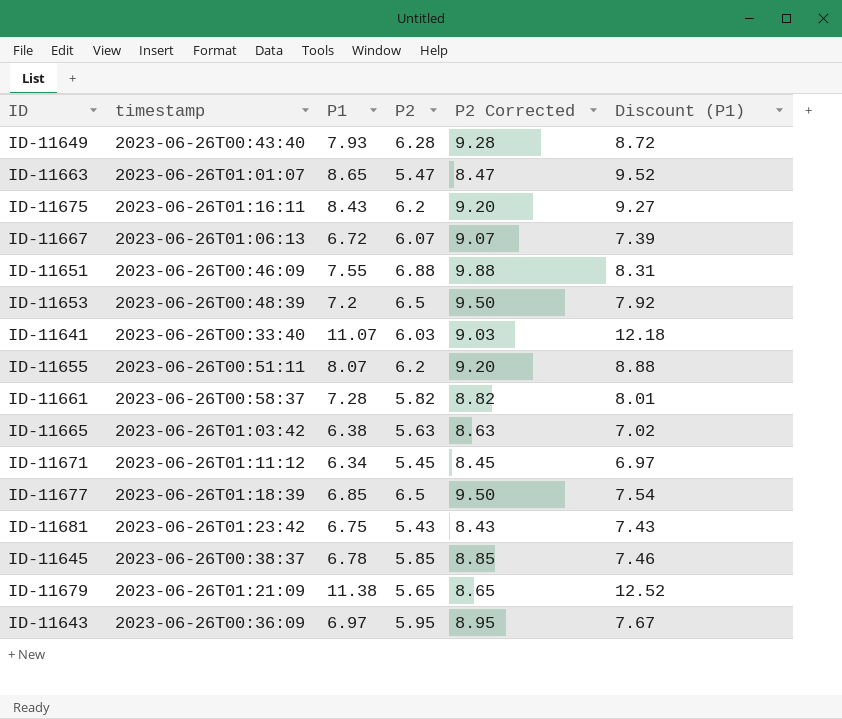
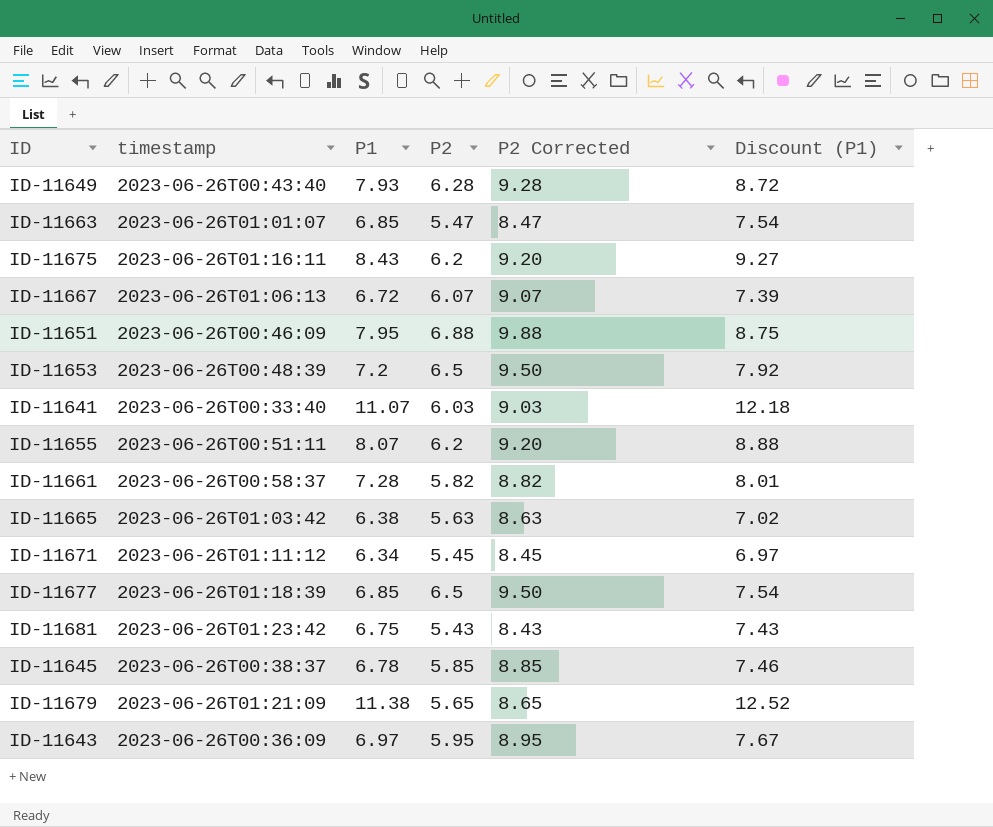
ID-11663 | P1: 8.65 -> 6.85
ID-11663 | Discount (P1): 9.52 -> 7.54
ID-11651 | P1: 7.55 -> 7.95
ID-11651 | Discount (P1): 8.31 -> 8.75

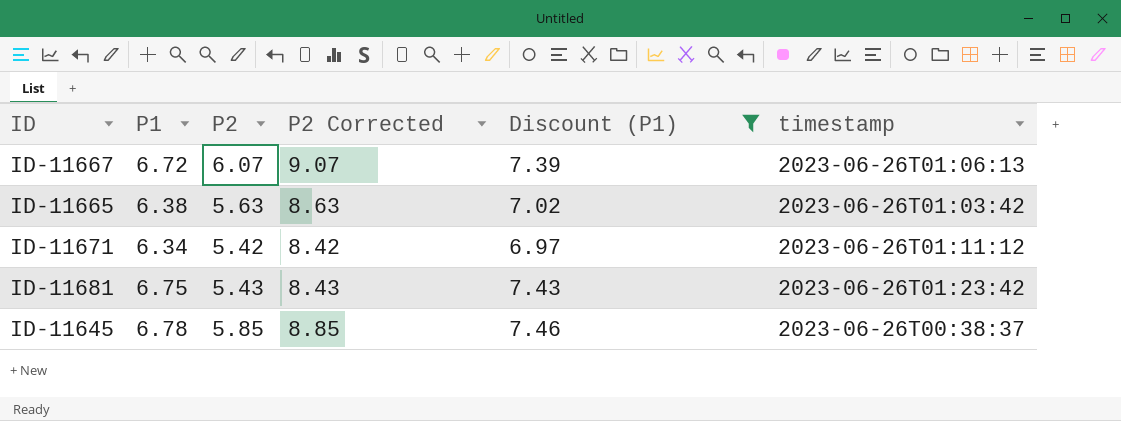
filter: none -> Discount (P1) <= 7.46
column timestamp | position: 2 -> 6
ID-11671 | P2: 5.45 -> 5.42
ID-11671 | P2 Corrected: 8.45 -> 8.42

